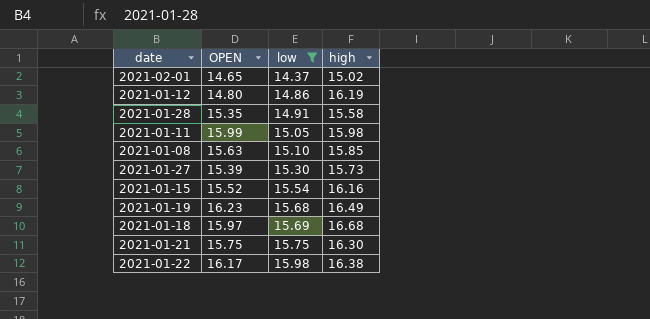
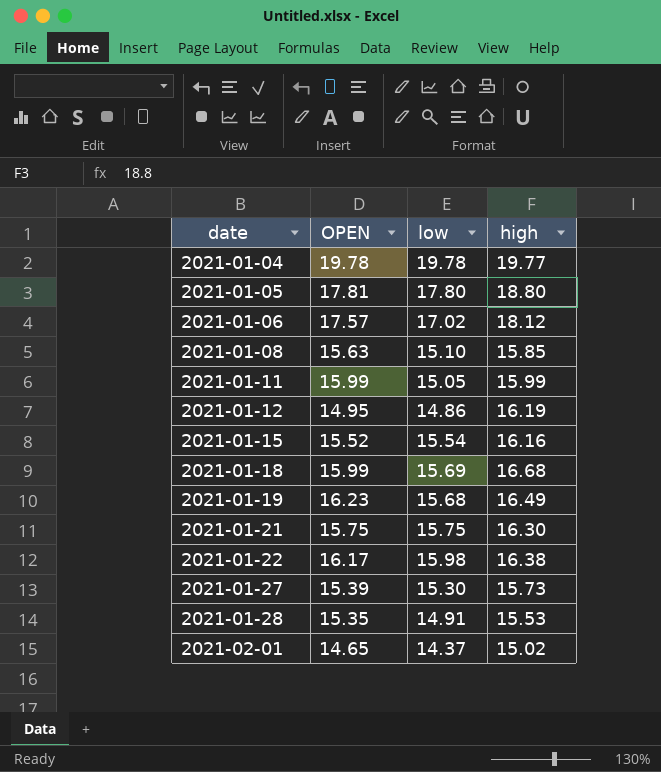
filter: low <= 15.98 -> none
row order: low ascending -> date ascending
2021-01-11 | high: 15.98 -> 15.99
2021-01-12 | OPEN: 14.80 -> 14.95
2021-01-18 | OPEN: 15.97 -> 15.99
2021-01-28 | high: 15.58 -> 15.53

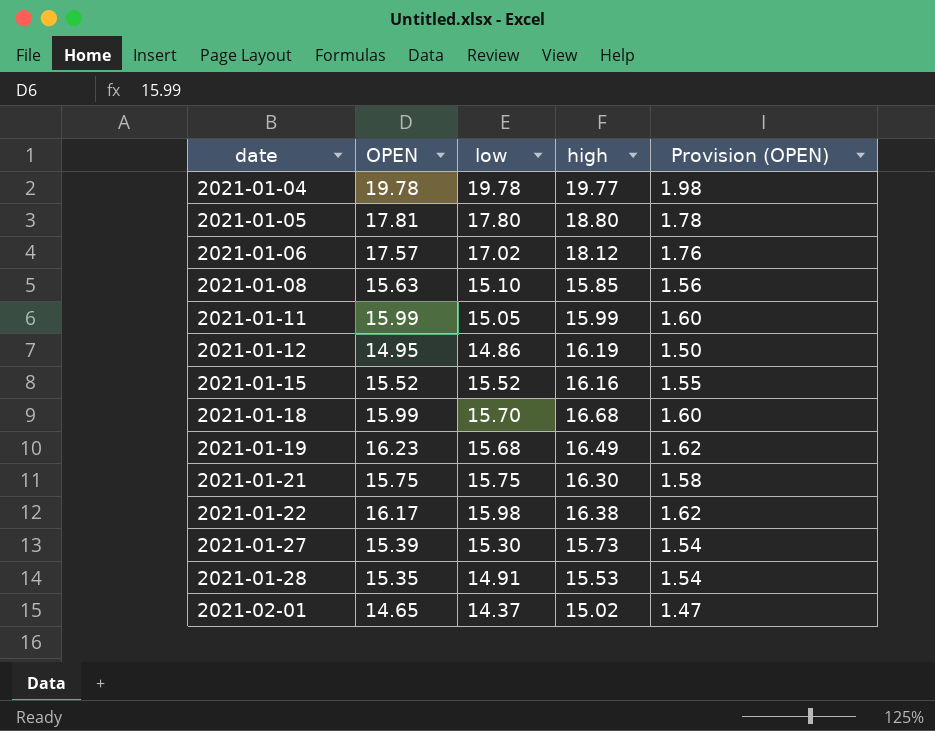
column Provision (OPEN) | formula: none -> [OPEN] * 0.1
2021-01-15 | low: 15.54 -> 15.52
2021-01-18 | low: 15.69 -> 15.70

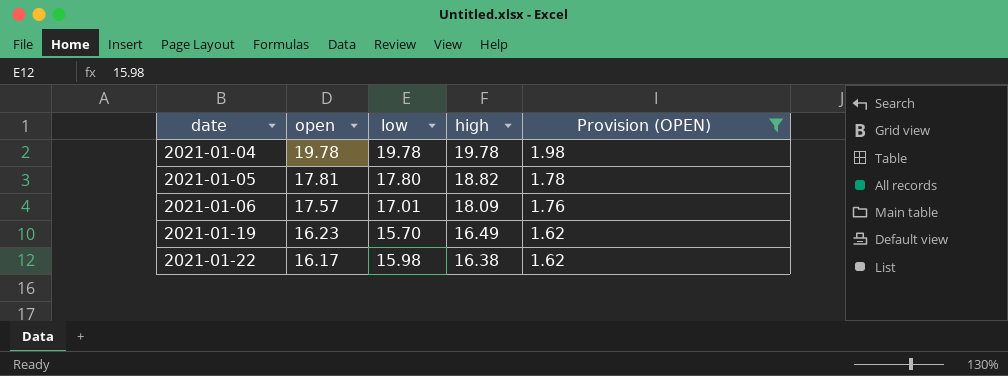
filter: none -> Provision (OPEN) >= 1.62
column name: OPEN -> open
2021-01-04 | high: 19.77 -> 19.78
2021-01-05 | high: 18.80 -> 18.82
2021-01-06 | low: 17.02 -> 17.01
2021-01-06 | high: 18.12 -> 18.09
2021-01-19 | low: 15.68 -> 15.70

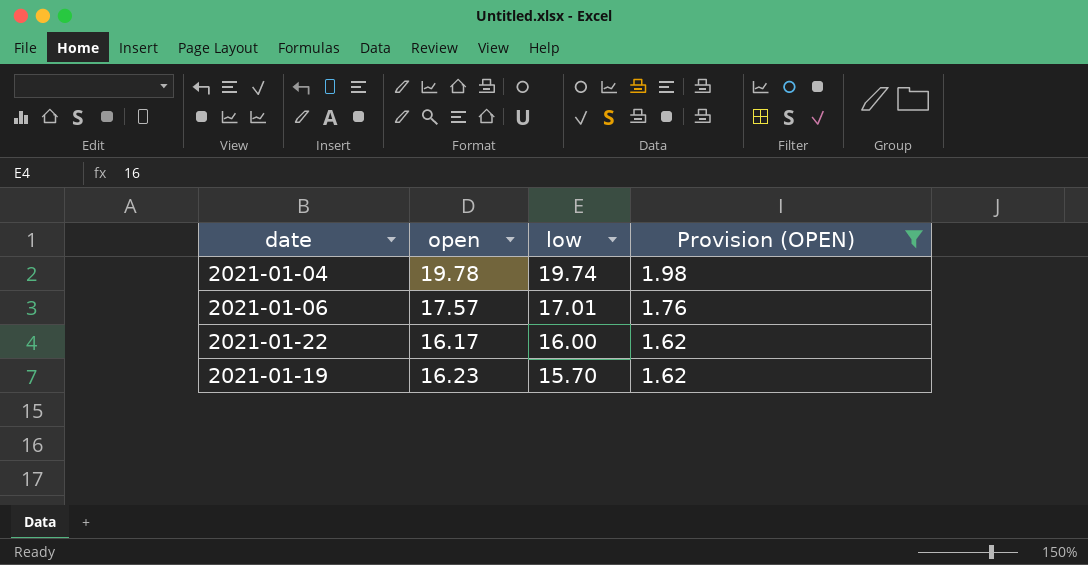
row order: date ascending -> low descending
column high | position: 4 -> none
row 2021-01-05: 17.81 | 17.80 | 18.82 | 1.78 -> none
2021-01-04 | low: 19.78 -> 19.74
2021-01-22 | low: 15.98 -> 16.00

